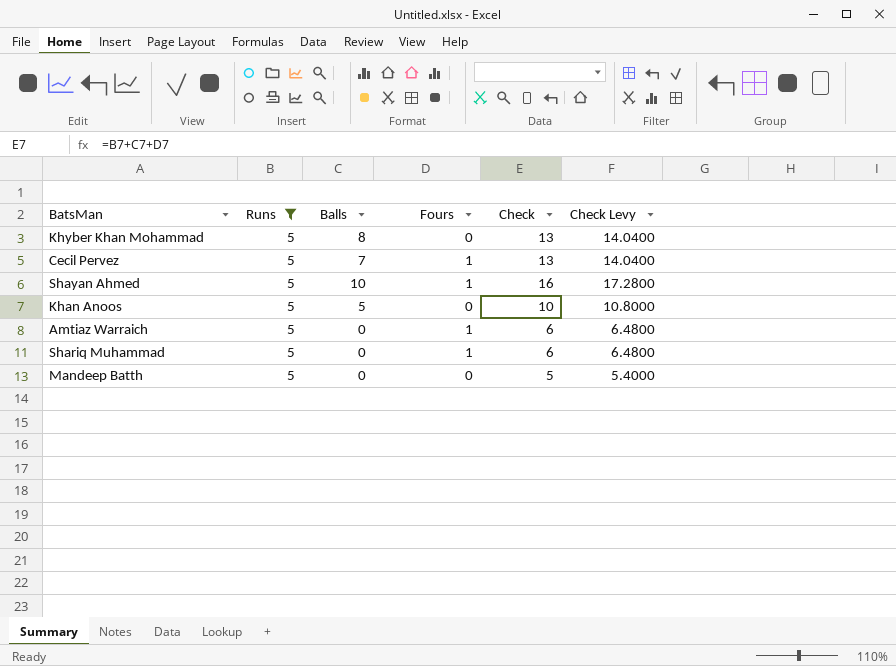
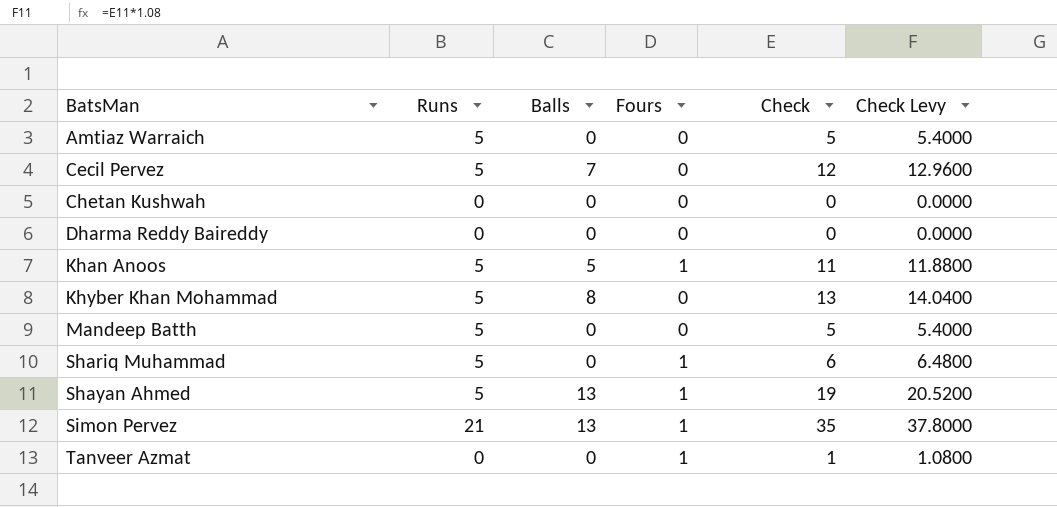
filter: Runs = 5 -> none
row order: none -> BatsMan ascending
Amtiaz Warraich | Fours: 1 -> 0
Amtiaz Warraich | Check: 6 -> 5
Amtiaz Warraich | Check Levy: 6.4800 -> 5.4000
Cecil Pervez | Fours: 1 -> 0
Cecil Pervez | Check: 13 -> 12
Cecil Pervez | Check Levy: 14.0400 -> 12.9600
Khan Anoos | Fours: 0 -> 1
Khan Anoos | Check: 10 -> 11
Khan Anoos | Check Levy: 10.8000 -> 11.8800
Shayan Ahmed | Balls: 10 -> 13
Shayan Ahmed | Check: 16 -> 19
Shayan Ahmed | Check Levy: 17.2800 -> 20.5200

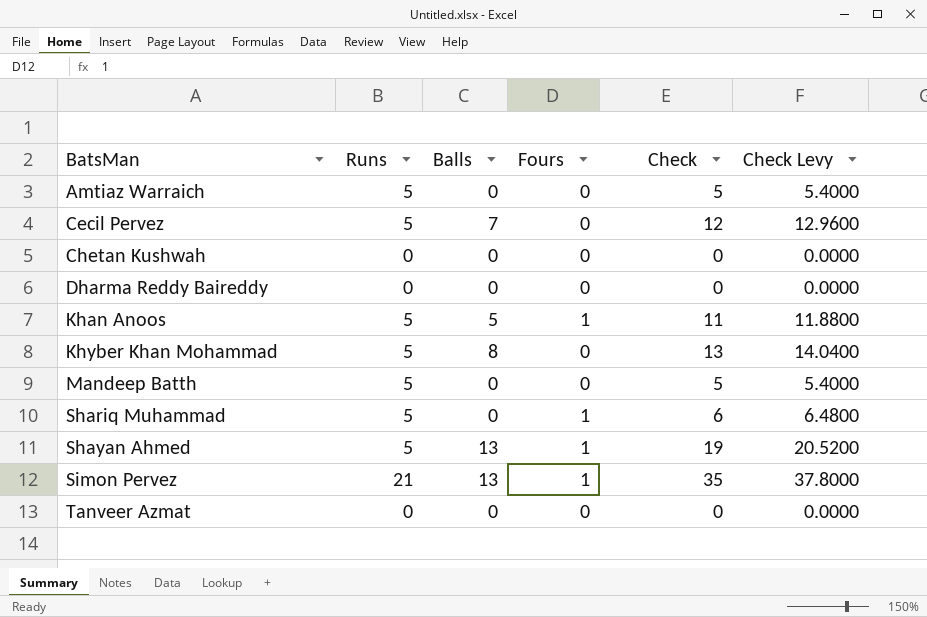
Tanveer Azmat | Fours: 1 -> 0
Tanveer Azmat | Check: 1 -> 0
Tanveer Azmat | Check Levy: 1.0800 -> 0.0000

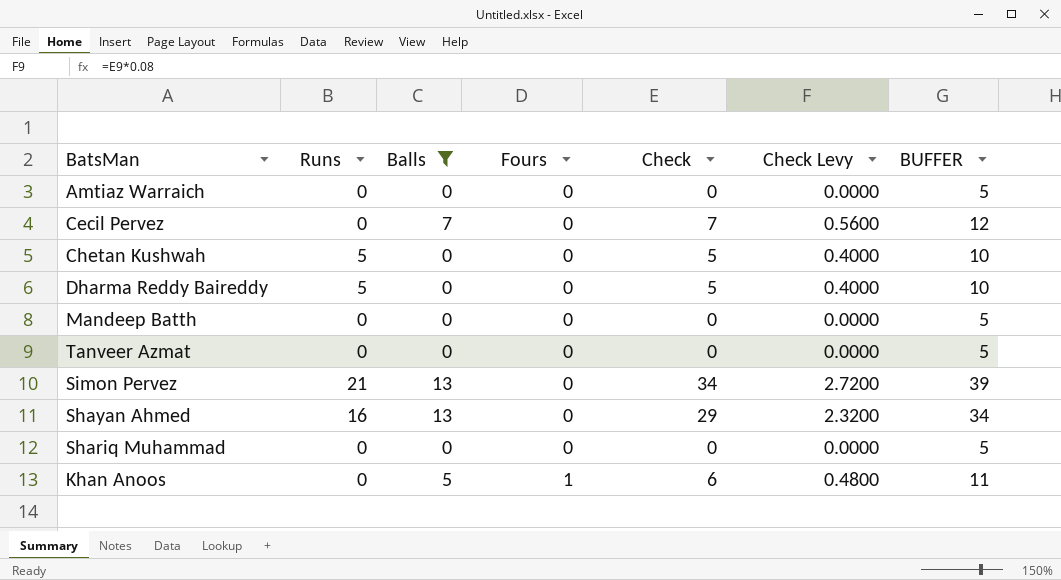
filter: none -> Balls != 8
row order: BatsMan ascending -> Fours ascending
column Check Levy | formula: [Check] * 1.08 -> [Check] * 0.08
column BUFFER | formula: none -> [Check] + 5
Amtiaz Warraich | Runs: 5 -> 0
Amtiaz Warraich | Check: 5 -> 0
Cecil Pervez | Runs: 5 -> 0
Cecil Pervez | Check: 12 -> 7
Chetan Kushwah | Runs: 0 -> 5
Chetan Kushwah | Check: 0 -> 5
Dharma Reddy Baireddy | Runs: 0 -> 5
Dharma Reddy Baireddy | Check: 0 -> 5
Mandeep Batth | Runs: 5 -> 0
Mandeep Batth | Check: 5 -> 0
Simon Pervez | Fours: 1 -> 0
Simon Pervez | Check: 35 -> 34
Shayan Ahmed | Runs: 5 -> 16
Shayan Ahmed | Fours: 1 -> 0
Shayan Ahmed | Check: 19 -> 29
Shariq Muhammad | Runs: 5 -> 0
Shariq Muhammad | Fours: 1 -> 0
Shariq Muhammad | Check: 6 -> 0
Khan Anoos | Runs: 5 -> 0
Khan Anoos | Check: 11 -> 6

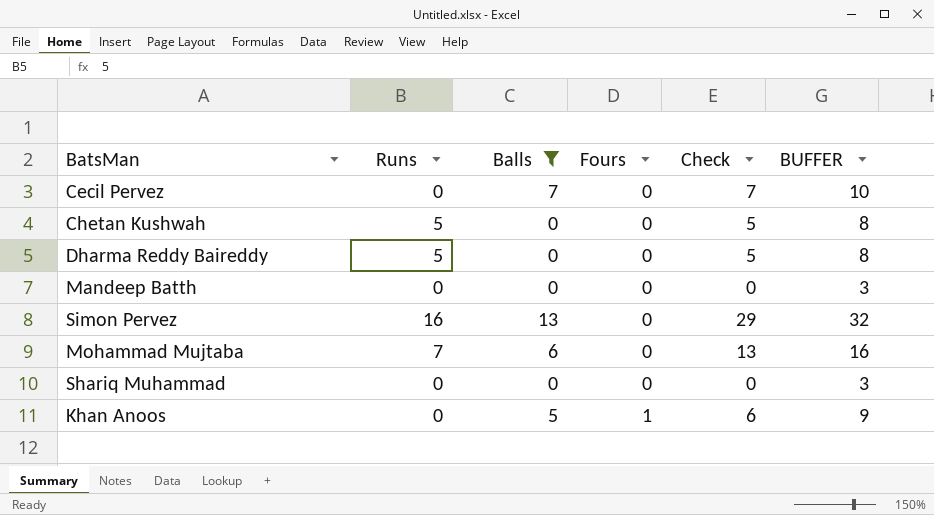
column Check Levy | formula: [Check] * 0.08 -> none
column BUFFER | formula: [Check] + 5 -> [Check] + 3
row Amtiaz Warraich: 0 | 0 | 0 | 0 | 0.0000 | 5 -> none
row Tanveer Azmat: 0 | 0 | 0 | 0 | 0.0000 | 5 -> none
row Shayan Ahmed: 16 | 13 | 0 | 29 | 2.3200 | 34 -> none
Simon Pervez | Runs: 21 -> 16
Simon Pervez | Check: 34 -> 29
row Mohammad Mujtaba: none -> 7 | 6 | 0 | 13 | 16

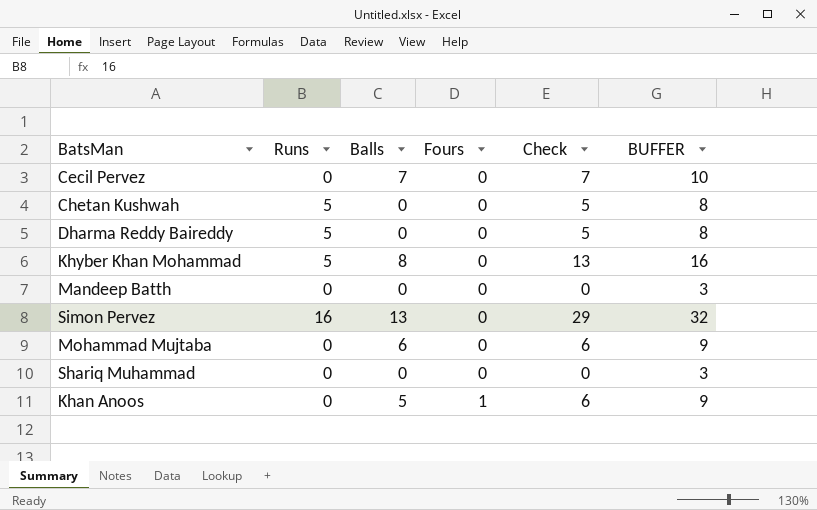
filter: Balls != 8 -> none
Mohammad Mujtaba | Runs: 7 -> 0
Mohammad Mujtaba | Check: 13 -> 6
Mohammad Mujtaba | BUFFER: 16 -> 9

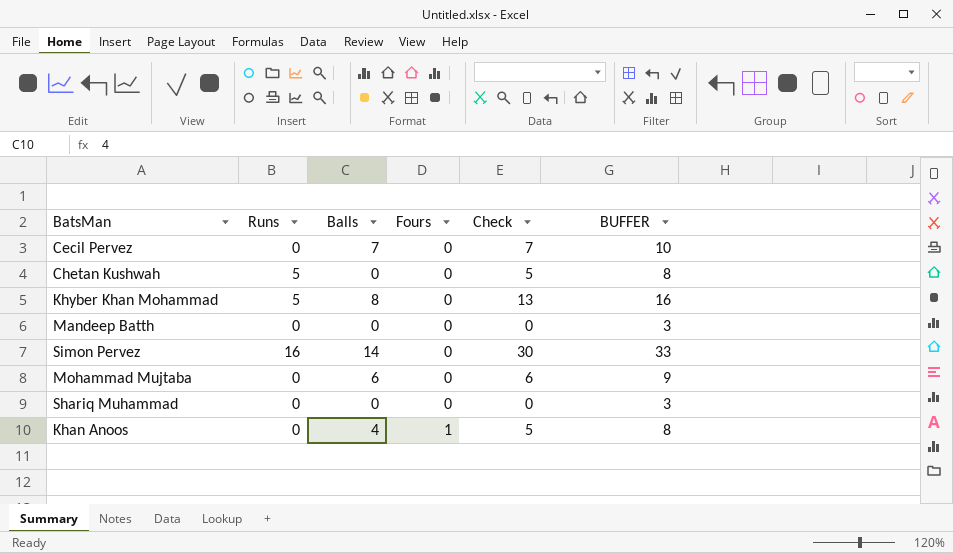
row Dharma Reddy Baireddy: 5 | 0 | 0 | 5 | 8 -> none
Simon Pervez | Balls: 13 -> 14
Simon Pervez | Check: 29 -> 30
Simon Pervez | BUFFER: 32 -> 33
Khan Anoos | Balls: 5 -> 4
Khan Anoos | Check: 6 -> 5
Khan Anoos | BUFFER: 9 -> 8

